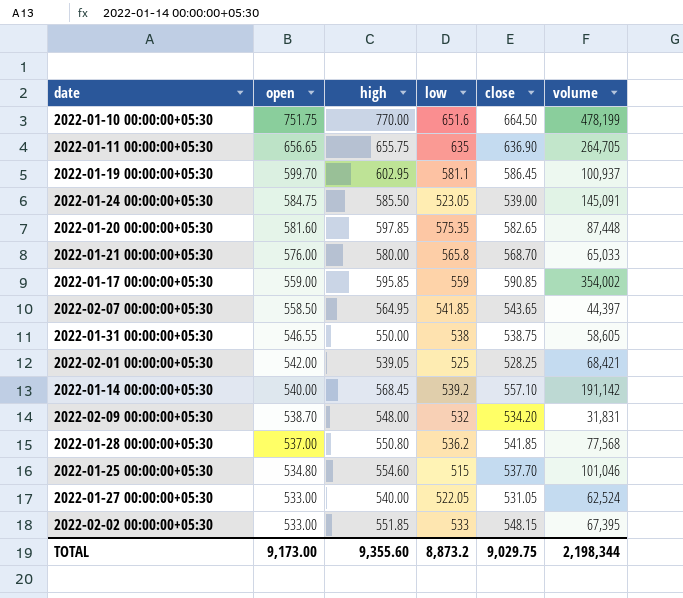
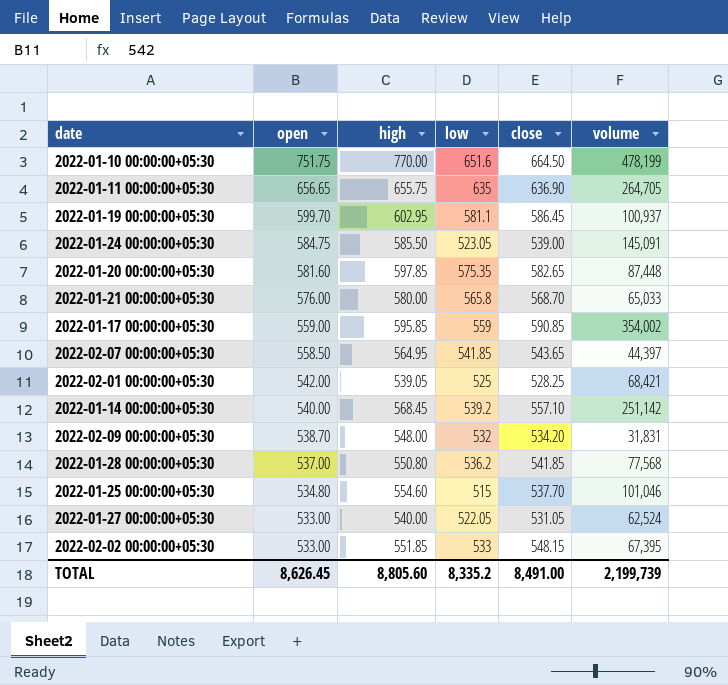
row 2022-01-31 00:00:00+05:30: 546.55 | 550.00 | 538 | 538.75 | 58,605 -> none
2022-01-14 00:00:00+05:30 | volume: 191,142 -> 251,142
TOTAL | open: 9,173.00 -> 8,626.45
TOTAL | high: 9,355.60 -> 8,805.60
TOTAL | low: 8,873.2 -> 8,335.2
TOTAL | close: 9,029.75 -> 8,491.00
TOTAL | volume: 2,198,344 -> 2,199,739

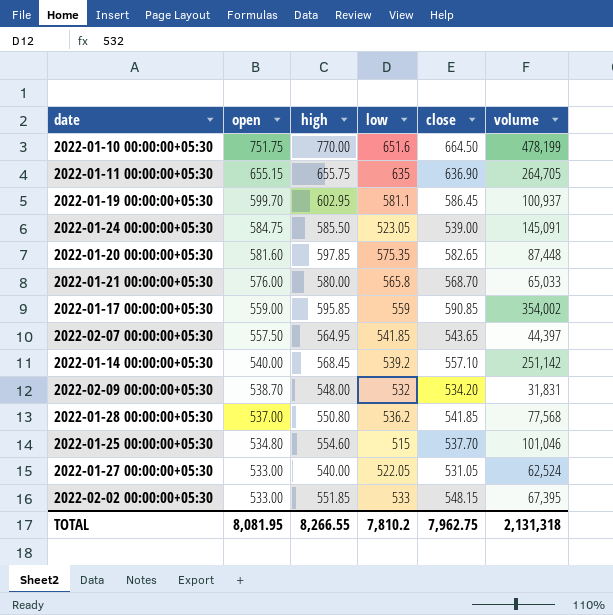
row 2022-02-01 00:00:00+05:30: 542.00 | 539.05 | 525 | 528.25 | 68,421 -> none
2022-01-11 00:00:00+05:30 | open: 656.65 -> 655.15
2022-02-07 00:00:00+05:30 | open: 558.50 -> 557.50
TOTAL | open: 8,626.45 -> 8,081.95
TOTAL | high: 8,805.60 -> 8,266.55
TOTAL | low: 8,335.2 -> 7,810.2
TOTAL | close: 8,491.00 -> 7,962.75
TOTAL | volume: 2,199,739 -> 2,131,318

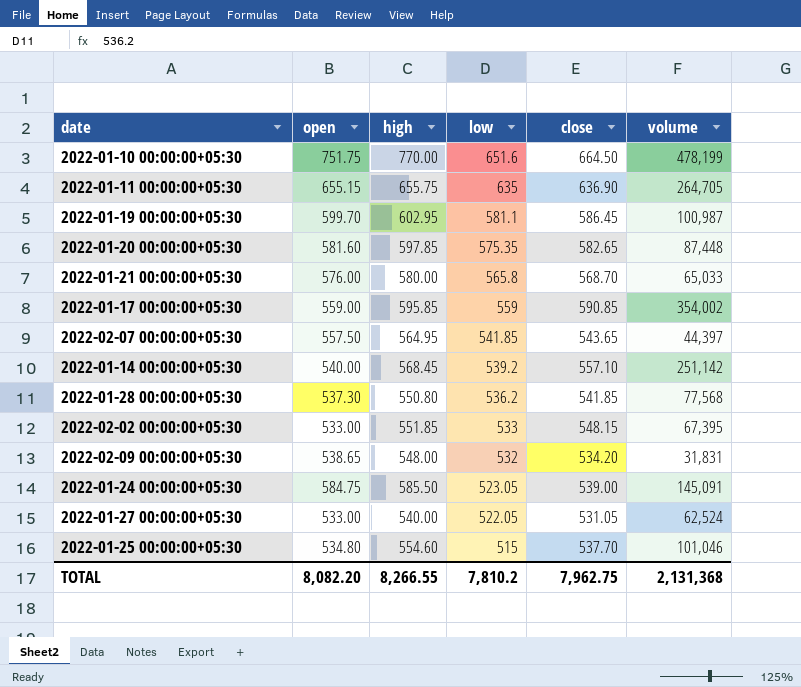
row order: open descending -> low descending
2022-01-19 00:00:00+05:30 | volume: 100,937 -> 100,987
2022-01-28 00:00:00+05:30 | open: 537.00 -> 537.30
2022-02-09 00:00:00+05:30 | open: 538.70 -> 538.65
TOTAL | open: 8,081.95 -> 8,082.20
TOTAL | volume: 2,131,318 -> 2,131,368

